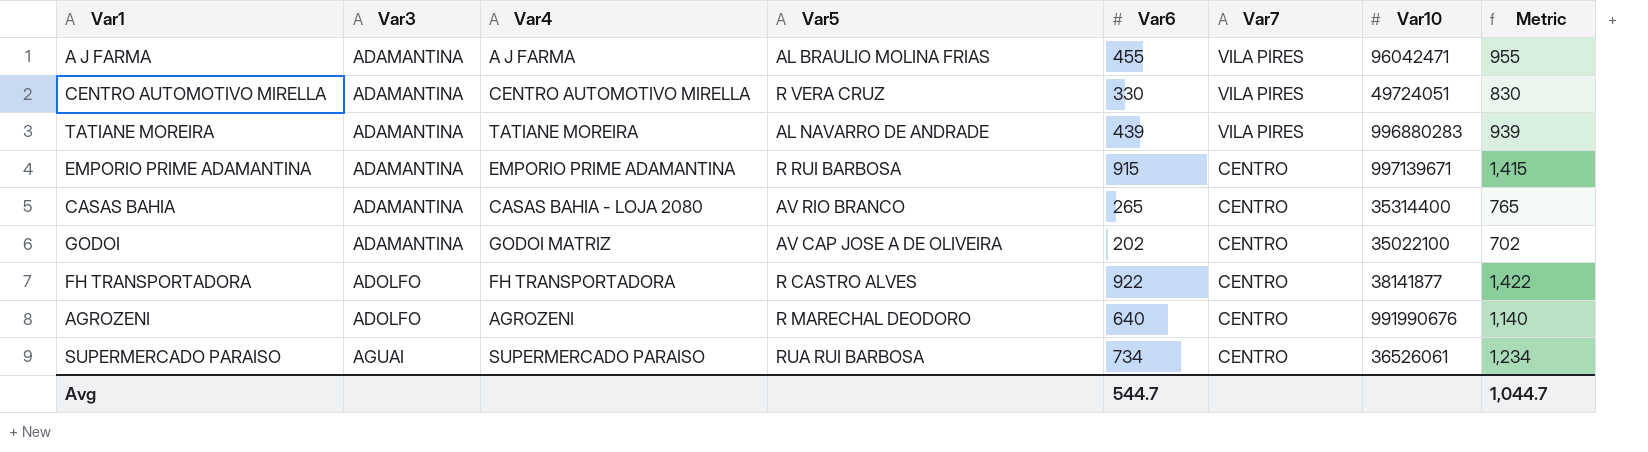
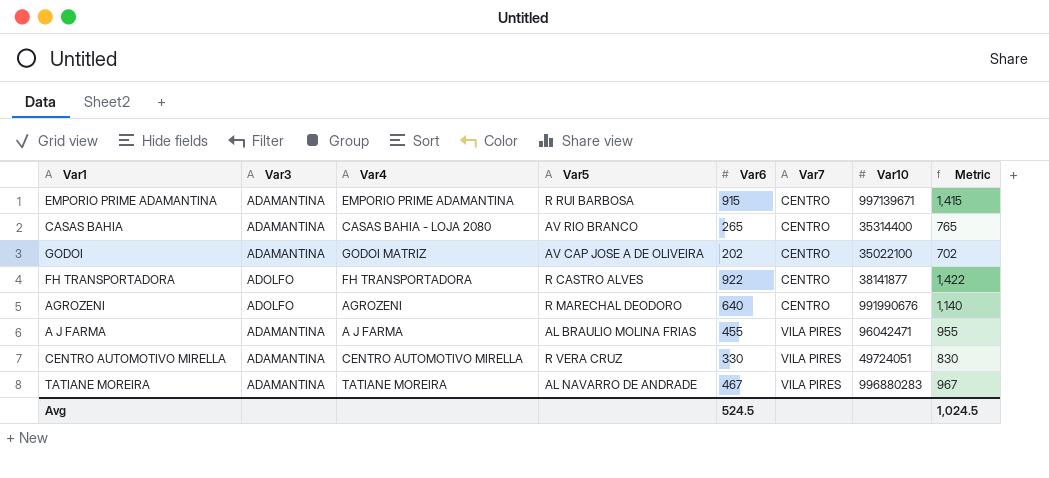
row order: Var3 ascending -> Var7 ascending
row SUPERMERCADO PARAISO: AGUAI | SUPERMERCADO PARAISO | RUA RUI BARBOSA | 734 | CENTRO | 36526061 | 1,234 -> none
TATIANE MOREIRA | Var6: 439 -> 467
TATIANE MOREIRA | Metric: 939 -> 967
Avg | Var6: 544.7 -> 524.5
Avg | Metric: 1,044.7 -> 1,024.5

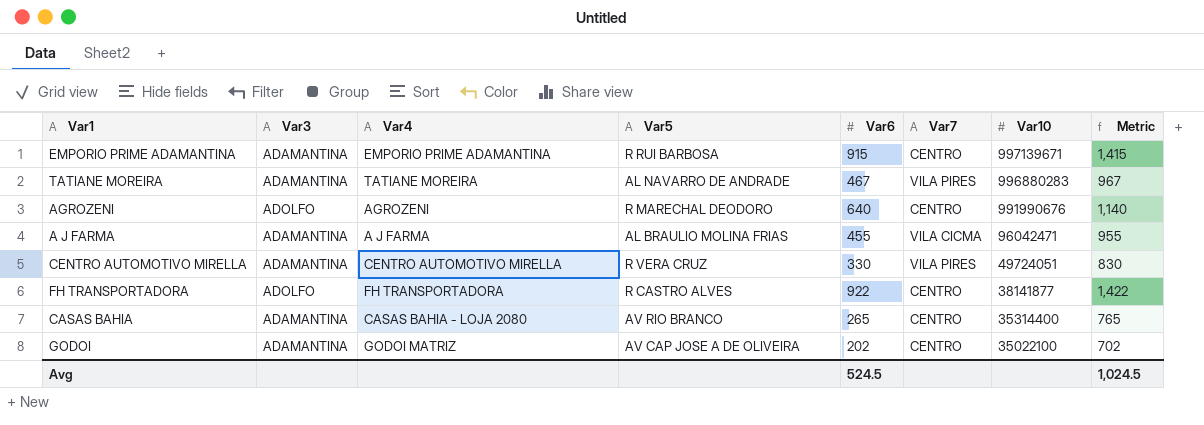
row order: Var7 ascending -> Var10 descending
A J FARMA | Var7: VILA PIRES -> VILA CICMA

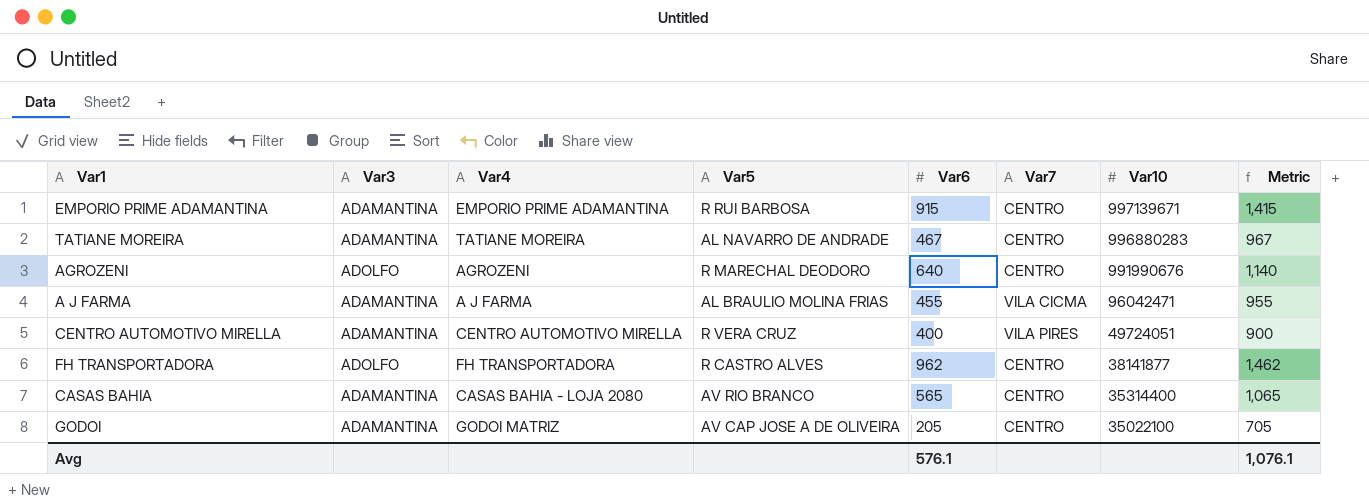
TATIANE MOREIRA | Var7: VILA PIRES -> CENTRO
CENTRO AUTOMOTIVO MIRELLA | Var6: 330 -> 400
CENTRO AUTOMOTIVO MIRELLA | Metric: 830 -> 900
FH TRANSPORTADORA | Var6: 922 -> 962
FH TRANSPORTADORA | Metric: 1,422 -> 1,462
CASAS BAHIA | Var6: 265 -> 565
CASAS BAHIA | Metric: 765 -> 1,065
GODOI | Var6: 202 -> 205
GODOI | Metric: 702 -> 705
Avg | Var6: 524.5 -> 576.1
Avg | Metric: 1,024.5 -> 1,076.1

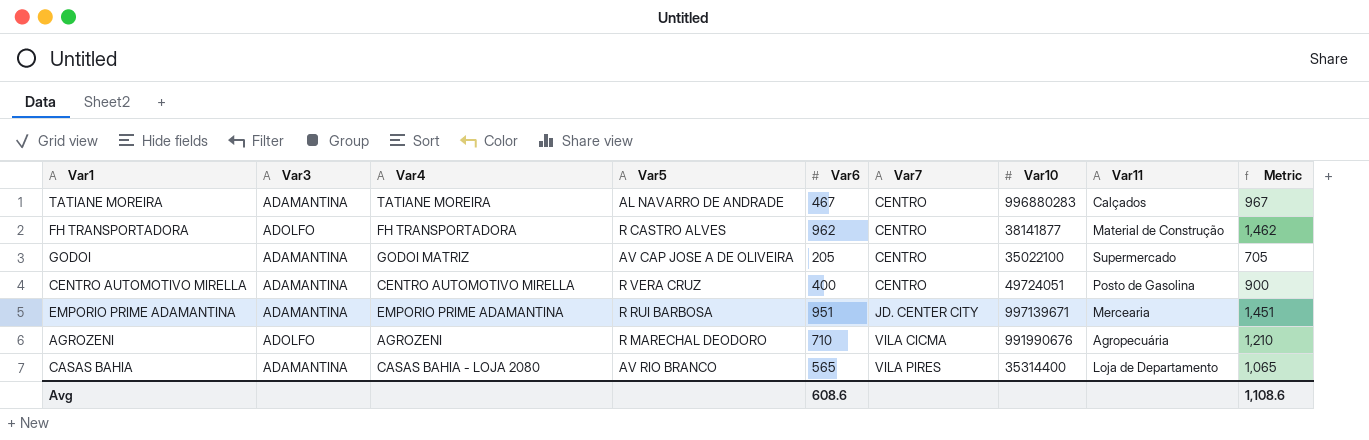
row order: Var10 descending -> Var7 ascending
column Var11 | position: none -> 8
row A J FARMA: ADAMANTINA | A J FARMA | AL BRAULIO MOLINA FRIAS | 455 | VILA CICMA | 96042471 | 955 -> none
CENTRO AUTOMOTIVO MIRELLA | Var7: VILA PIRES -> CENTRO
EMPORIO PRIME ADAMANTINA | Var6: 915 -> 951
EMPORIO PRIME ADAMANTINA | Var7: CENTRO -> JD. CENTER CITY
EMPORIO PRIME ADAMANTINA | Metric: 1,415 -> 1,451
AGROZENI | Var6: 640 -> 710
AGROZENI | Var7: CENTRO -> VILA CICMA
AGROZENI | Metric: 1,140 -> 1,210
CASAS BAHIA | Var7: CENTRO -> VILA PIRES
Avg | Var6: 576.1 -> 608.6
Avg | Metric: 1,076.1 -> 1,108.6

